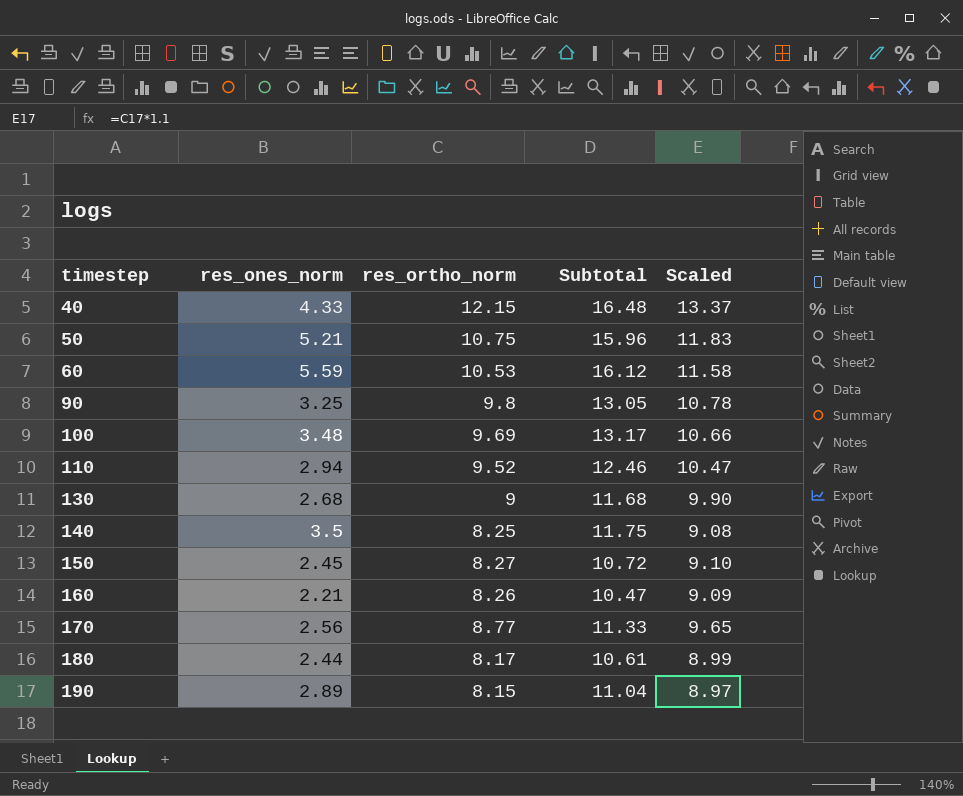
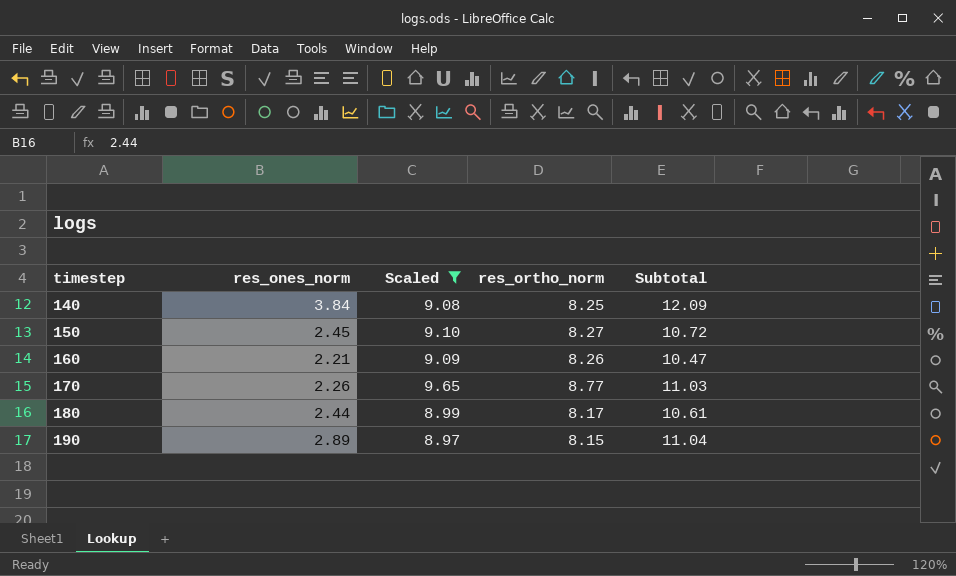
filter: none -> Scaled <= 9.65
column Scaled | position: 5 -> 3
140 | res_ones_norm: 3.5 -> 3.84
140 | Subtotal: 11.75 -> 12.09
170 | res_ones_norm: 2.56 -> 2.26
170 | Subtotal: 11.33 -> 11.03

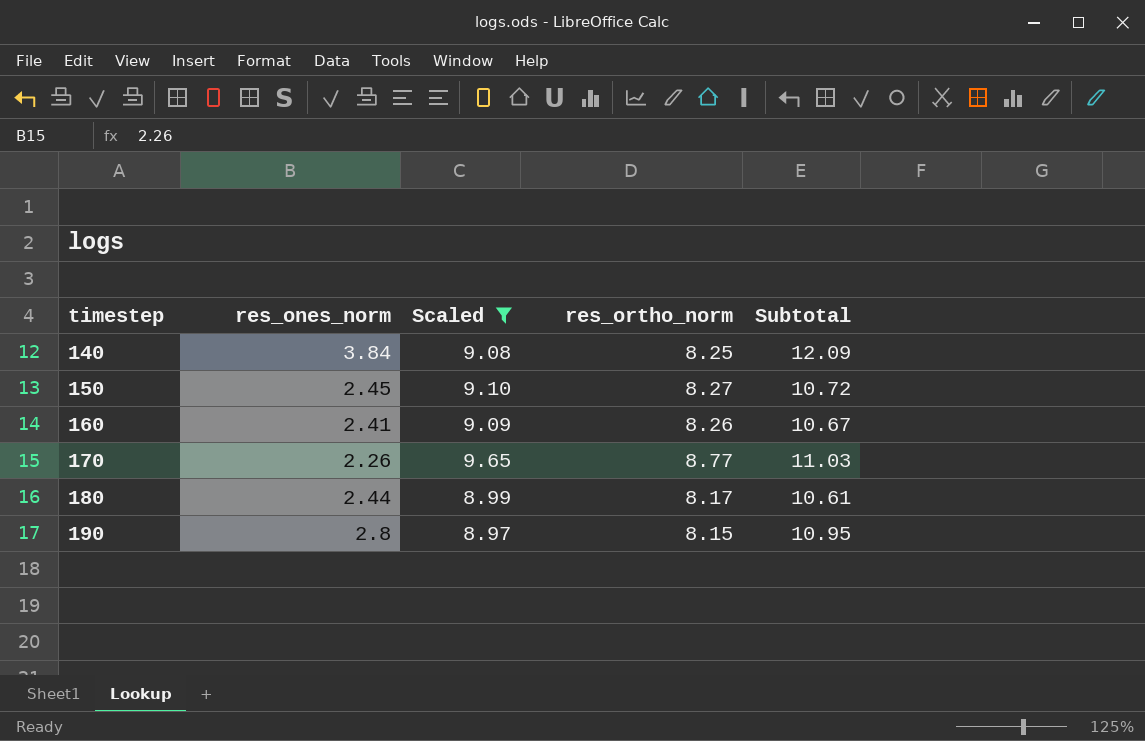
160 | res_ones_norm: 2.21 -> 2.41
160 | Subtotal: 10.47 -> 10.67
190 | res_ones_norm: 2.89 -> 2.8
190 | Subtotal: 11.04 -> 10.95

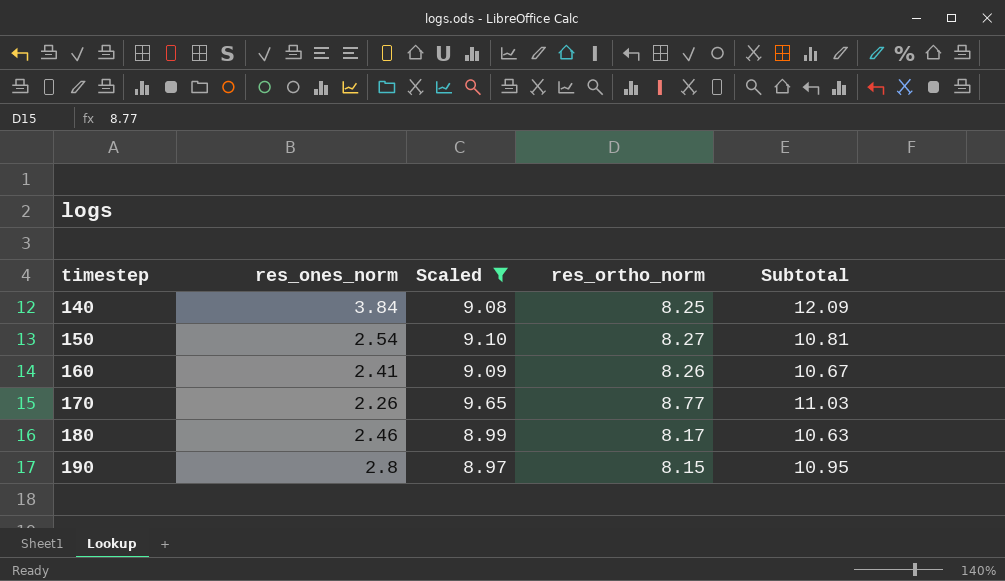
150 | res_ones_norm: 2.45 -> 2.54
150 | Subtotal: 10.72 -> 10.81
180 | res_ones_norm: 2.44 -> 2.46
180 | Subtotal: 10.61 -> 10.63

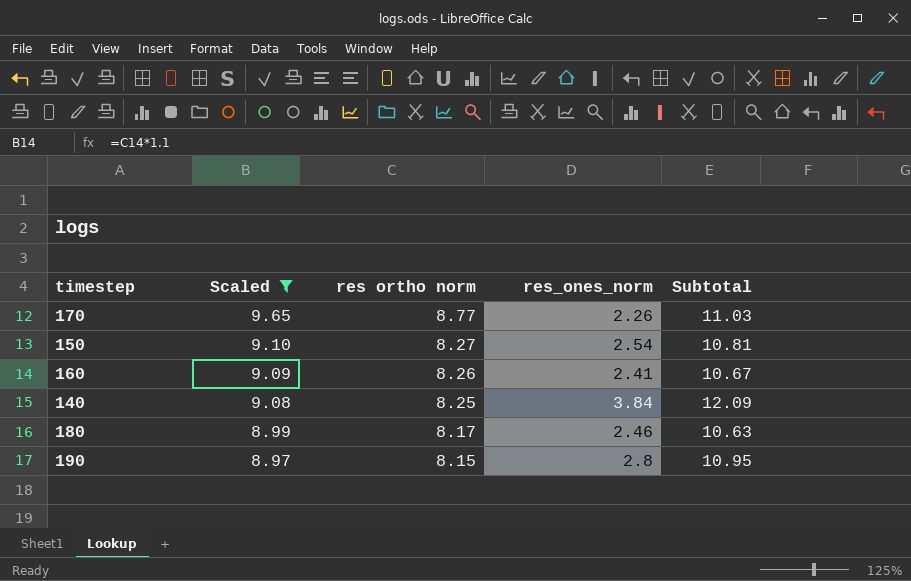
row order: timestep ascending -> Scaled descending
column name: res_ortho_norm -> res ortho norm
column res_ones_norm | position: 2 -> 4

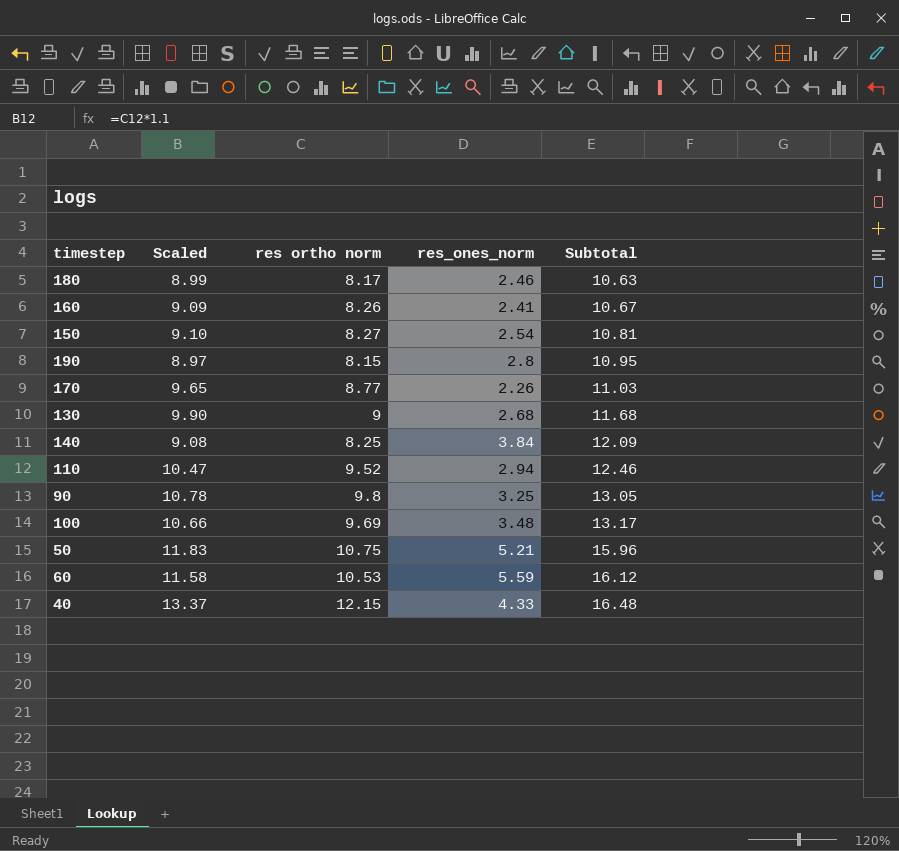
filter: Scaled <= 9.65 -> none
row order: Scaled descending -> Subtotal ascending

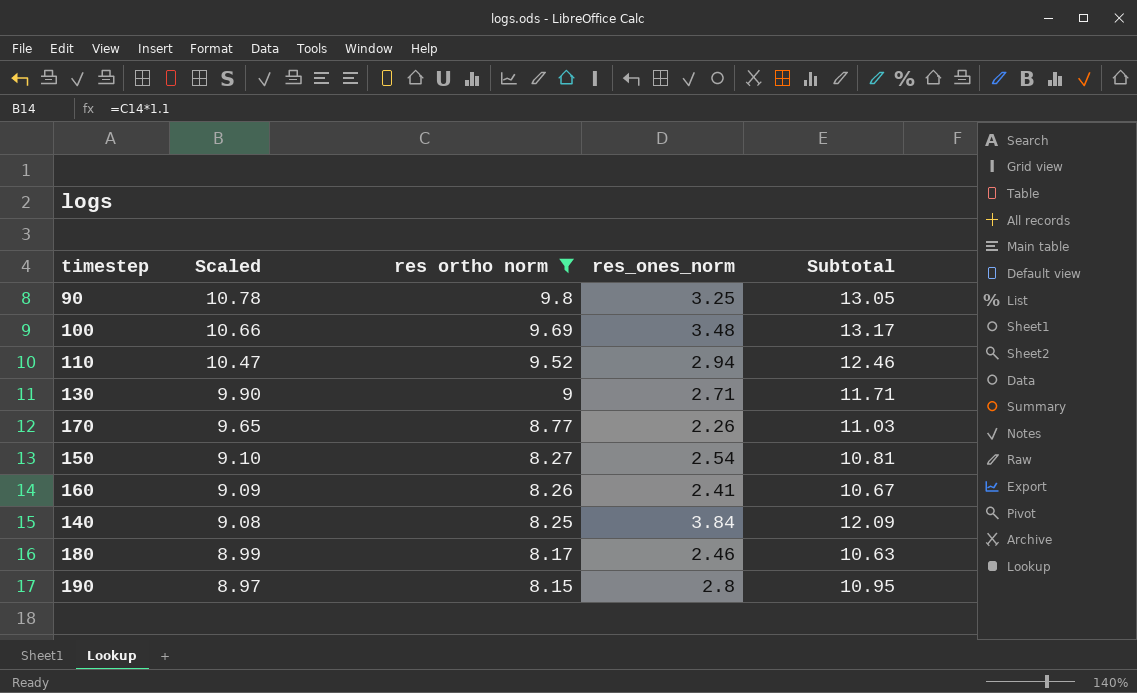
filter: none -> res ortho norm <= 9.8
row order: Subtotal ascending -> Scaled descending
130 | res_ones_norm: 2.68 -> 2.71
130 | Subtotal: 11.68 -> 11.71

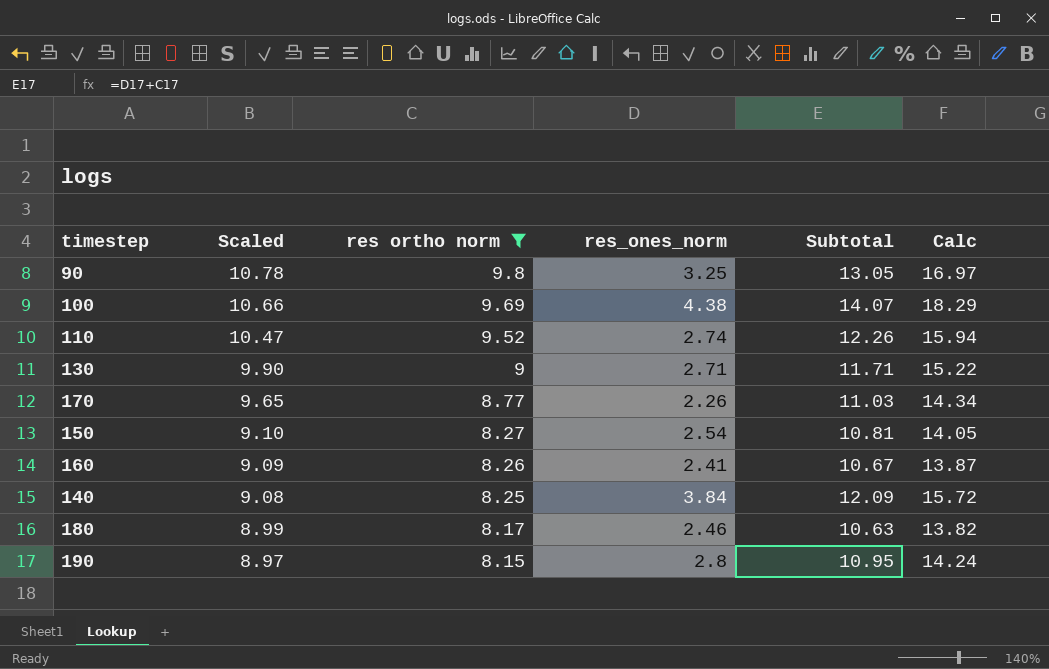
column Calc | formula: none -> [Subtotal] * 1.3
100 | res_ones_norm: 3.48 -> 4.38
100 | Subtotal: 13.17 -> 14.07
110 | res_ones_norm: 2.94 -> 2.74
110 | Subtotal: 12.46 -> 12.26

